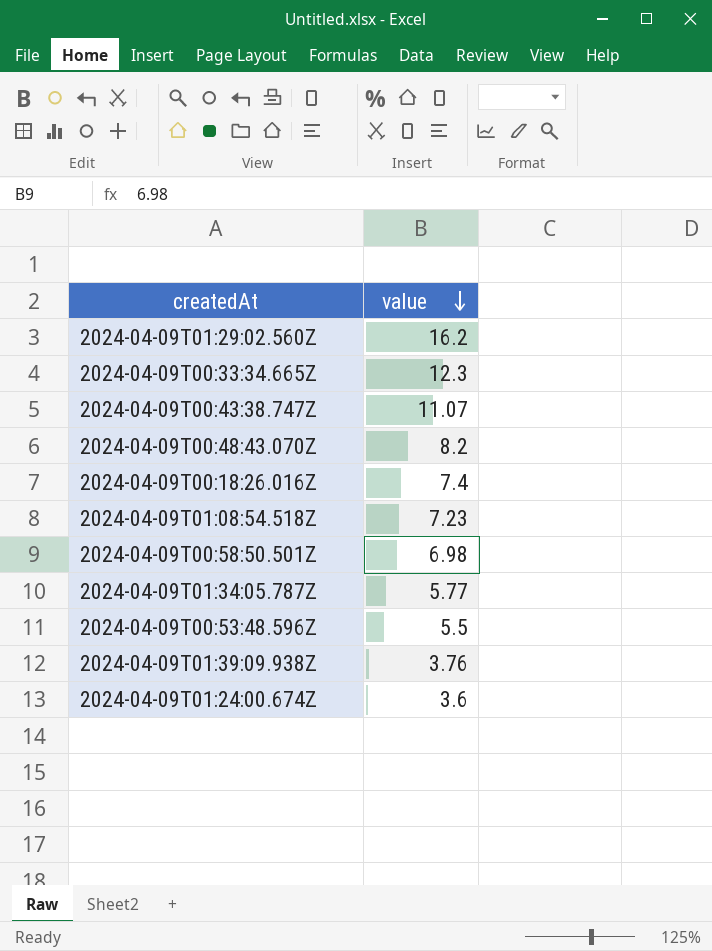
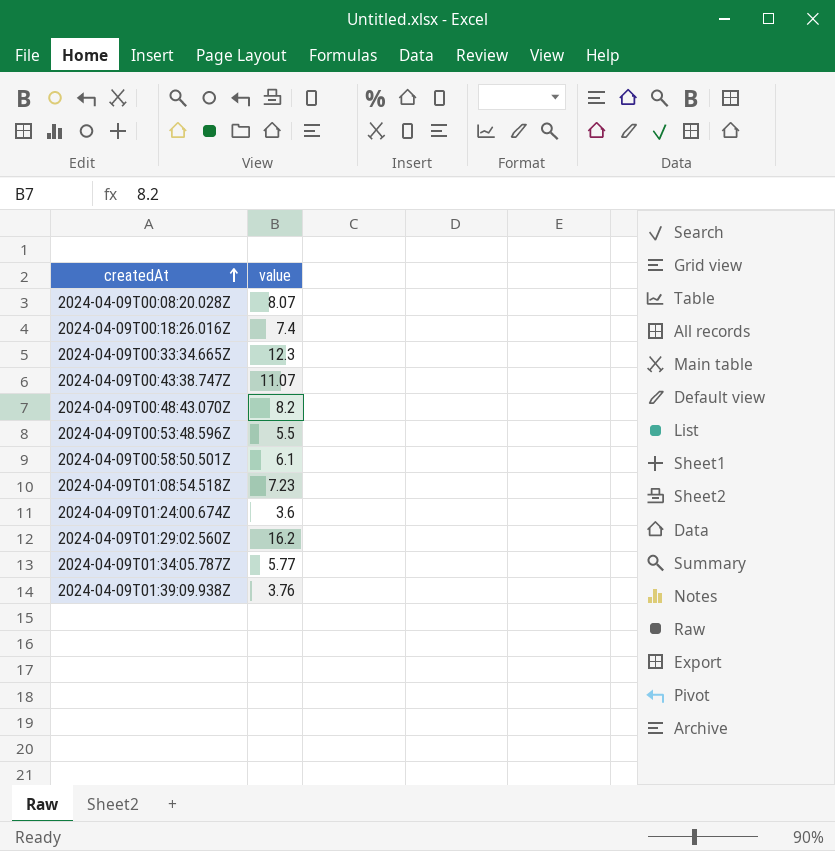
row order: value descending -> createdAt ascending
row 2024-04-09T00:08:20.028Z: none -> 8.07
2024-04-09T00:58:50.501Z | value: 6.98 -> 6.1

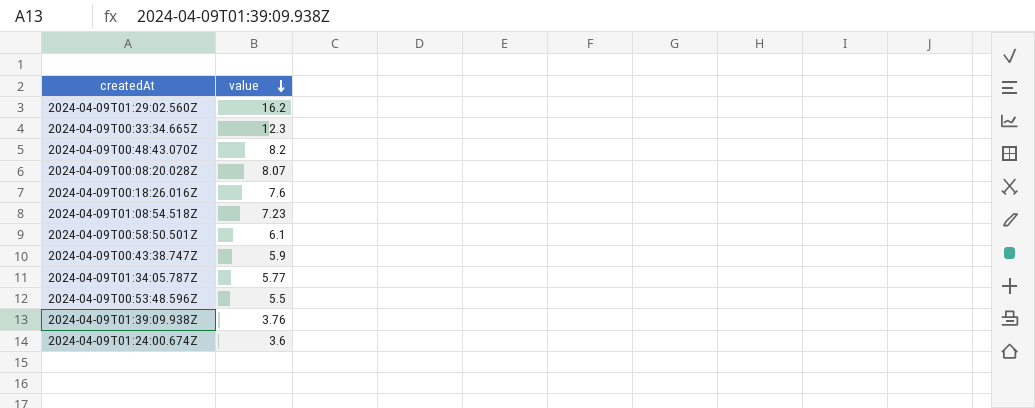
row order: createdAt ascending -> value descending
2024-04-09T00:18:26.016Z | value: 7.4 -> 7.6
2024-04-09T00:43:38.747Z | value: 11.07 -> 5.9

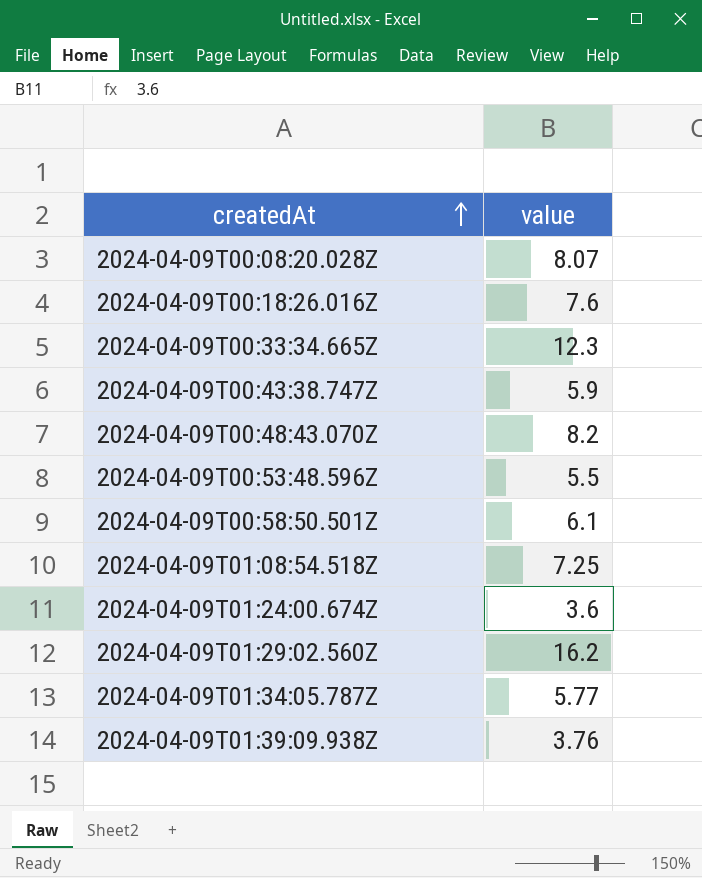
row order: value descending -> createdAt ascending
2024-04-09T01:08:54.518Z | value: 7.23 -> 7.25

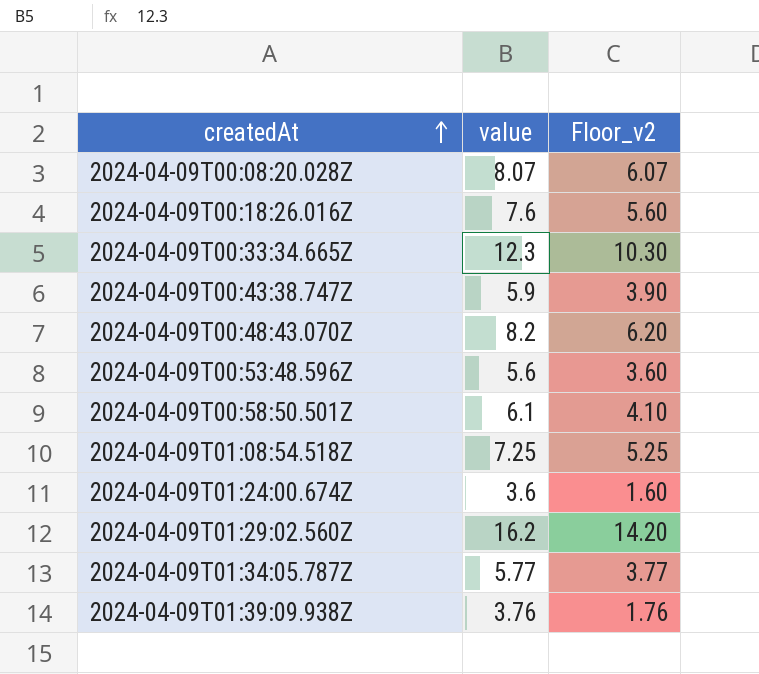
column Floor_v2 | formula: none -> [value] - 2
2024-04-09T00:53:48.596Z | value: 5.5 -> 5.6

